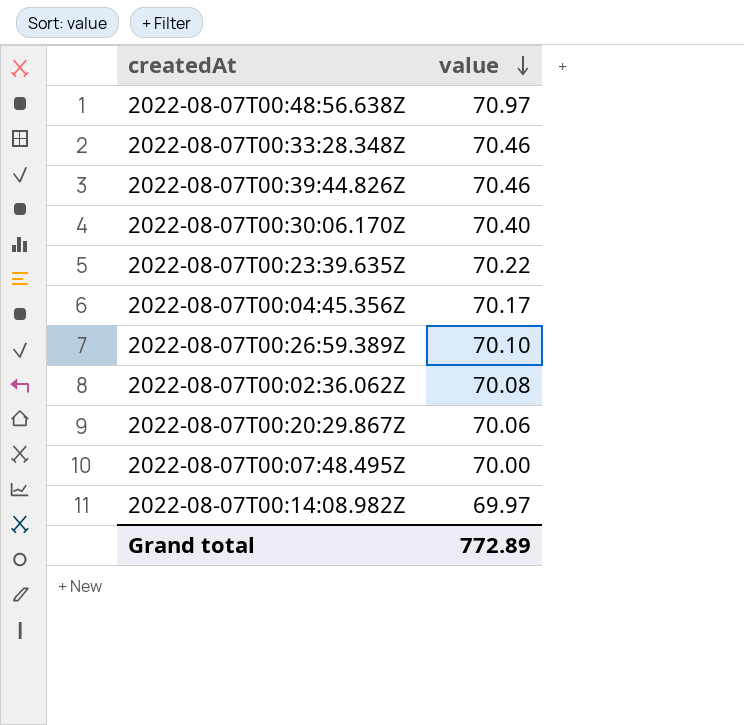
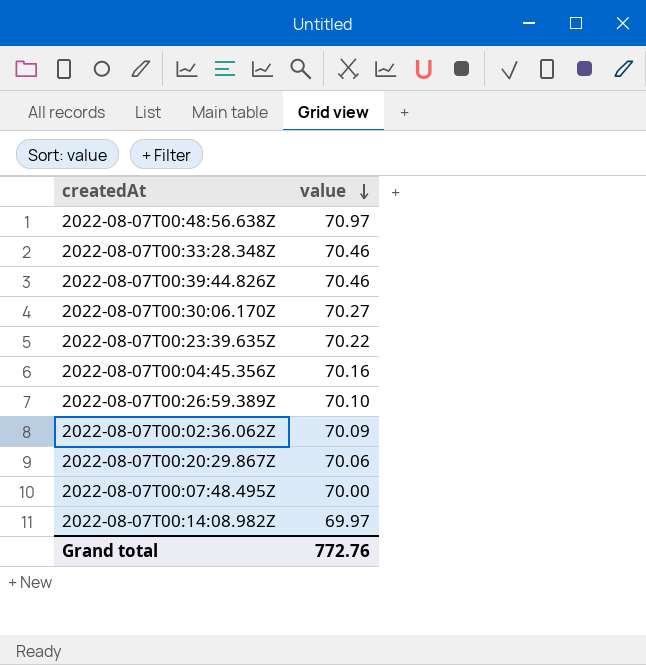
2022-08-07T00:30:06.170Z | value: 70.40 -> 70.27
2022-08-07T00:04:45.356Z | value: 70.17 -> 70.16
2022-08-07T00:02:36.062Z | value: 70.08 -> 70.09
Grand total | value: 772.89 -> 772.76

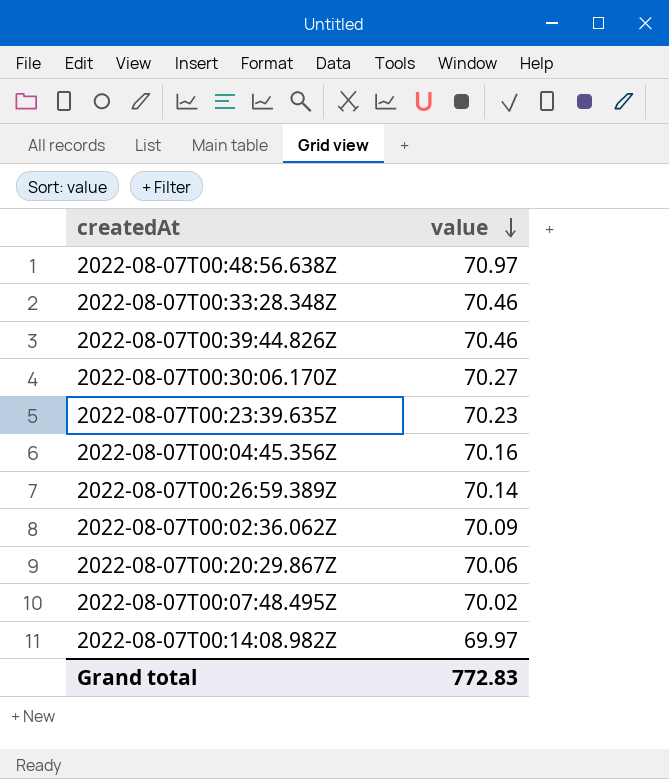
2022-08-07T00:23:39.635Z | value: 70.22 -> 70.23
2022-08-07T00:26:59.389Z | value: 70.10 -> 70.14
2022-08-07T00:07:48.495Z | value: 70.00 -> 70.02
Grand total | value: 772.76 -> 772.83

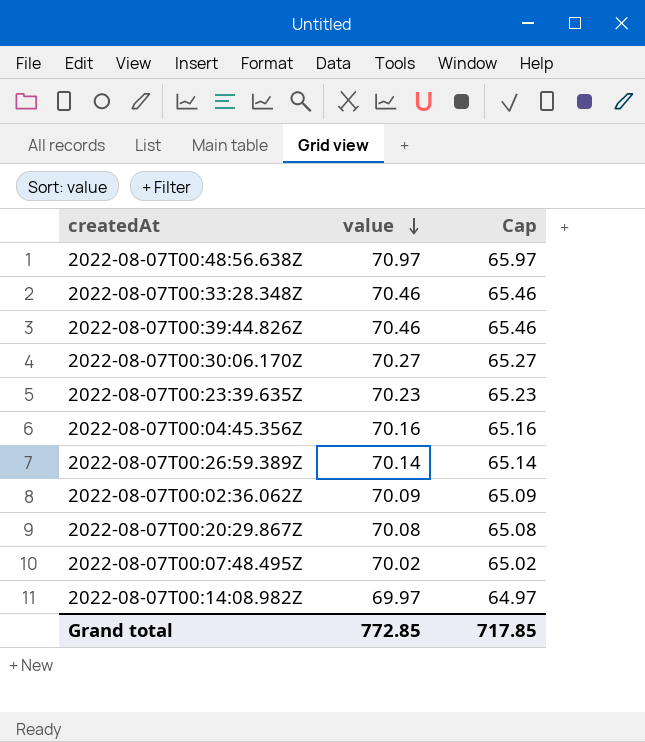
column Cap | formula: none -> [value] - 5
2022-08-07T00:20:29.867Z | value: 70.06 -> 70.08
Grand total | value: 772.83 -> 772.85

